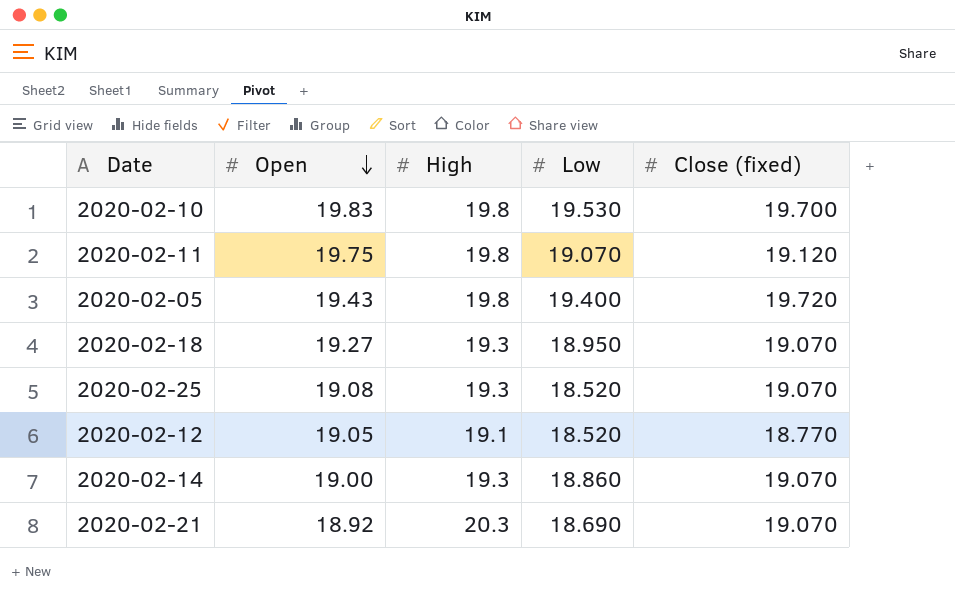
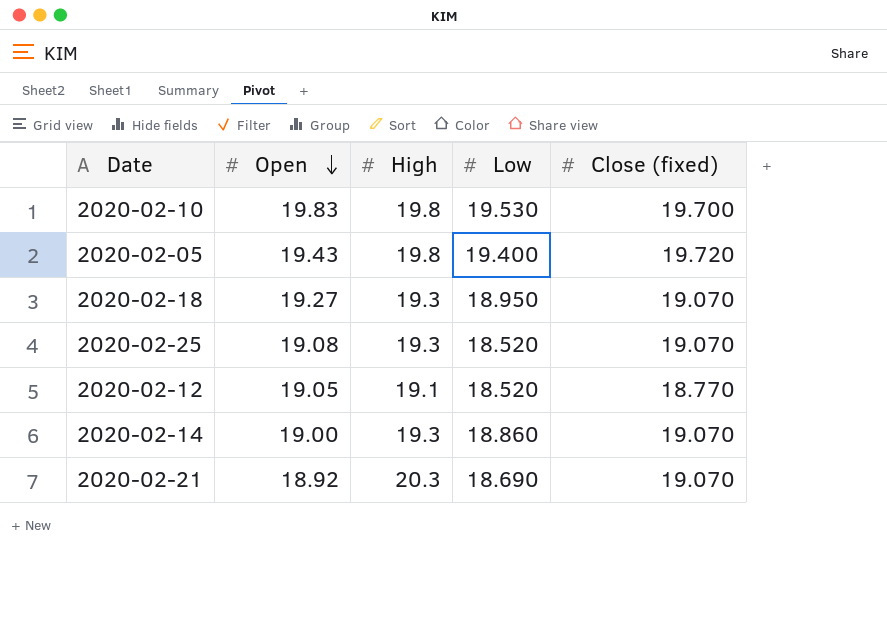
row 2020-02-11: 19.75 | 19.8 | 19.070 | 19.120 -> none

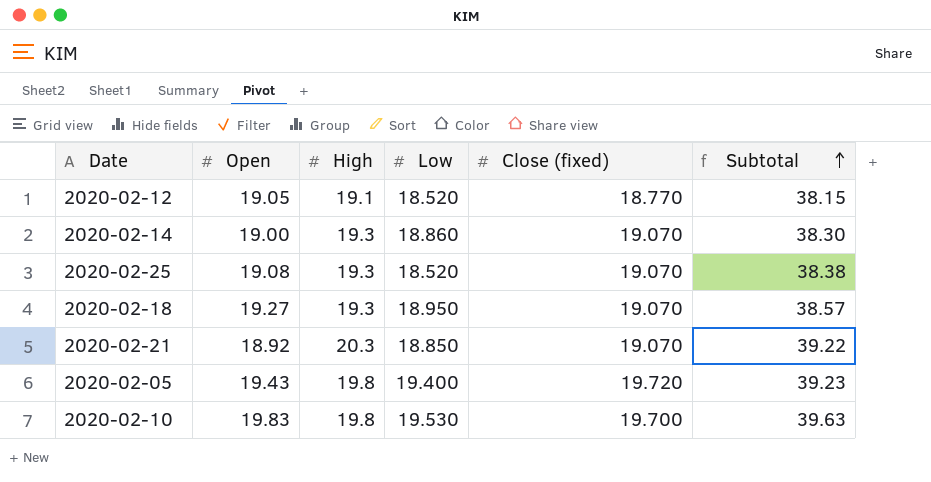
row order: Open descending -> Subtotal ascending
column Subtotal | formula: none -> [Open] + [High]
2020-02-21 | Low: 18.690 -> 18.850

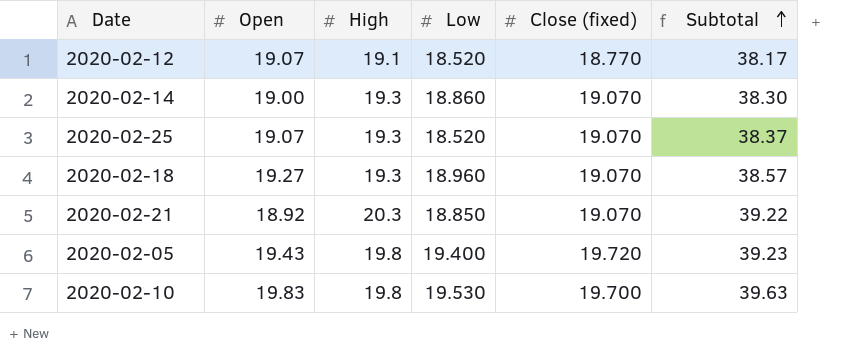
2020-02-12 | Open: 19.05 -> 19.07
2020-02-12 | Subtotal: 38.15 -> 38.17
2020-02-25 | Open: 19.08 -> 19.07
2020-02-25 | Subtotal: 38.38 -> 38.37
2020-02-18 | Low: 18.950 -> 18.960

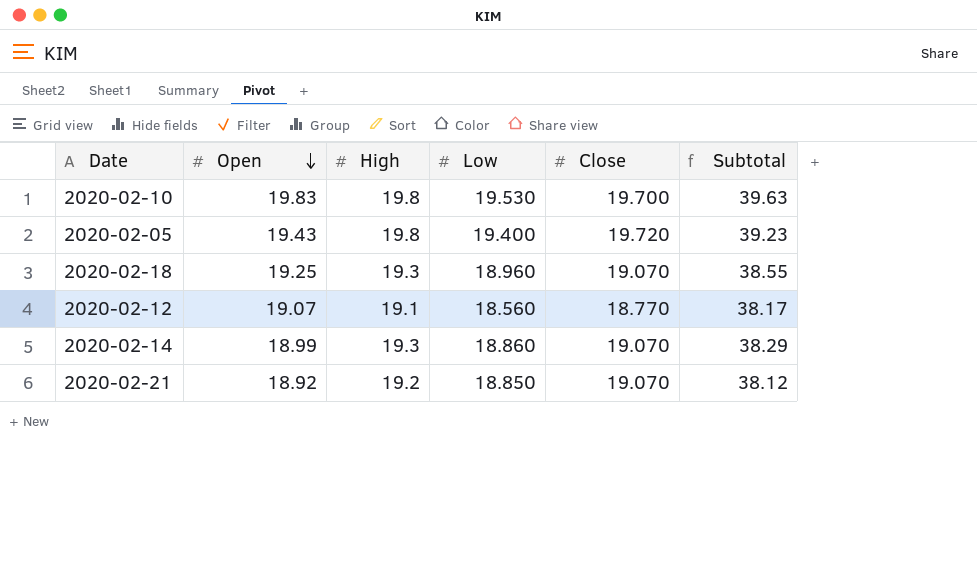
row order: Subtotal ascending -> Open descending
column name: Close (fixed) -> Close
row 2020-02-25: 19.07 | 19.3 | 18.520 | 19.070 | 38.37 -> none
2020-02-18 | Open: 19.27 -> 19.25
2020-02-18 | Subtotal: 38.57 -> 38.55
2020-02-12 | Low: 18.520 -> 18.560
2020-02-14 | Open: 19.00 -> 18.99
2020-02-14 | Subtotal: 38.30 -> 38.29
2020-02-21 | High: 20.3 -> 19.2
2020-02-21 | Subtotal: 39.22 -> 38.12

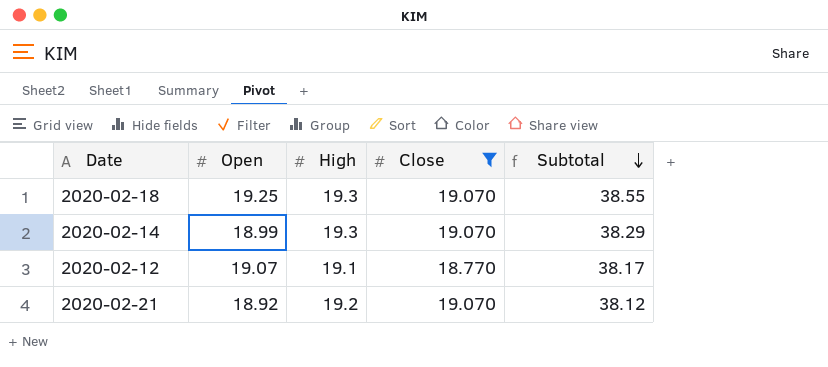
filter: none -> Close <= 19.070
row order: Open descending -> Subtotal descending
column Low | position: 4 -> none

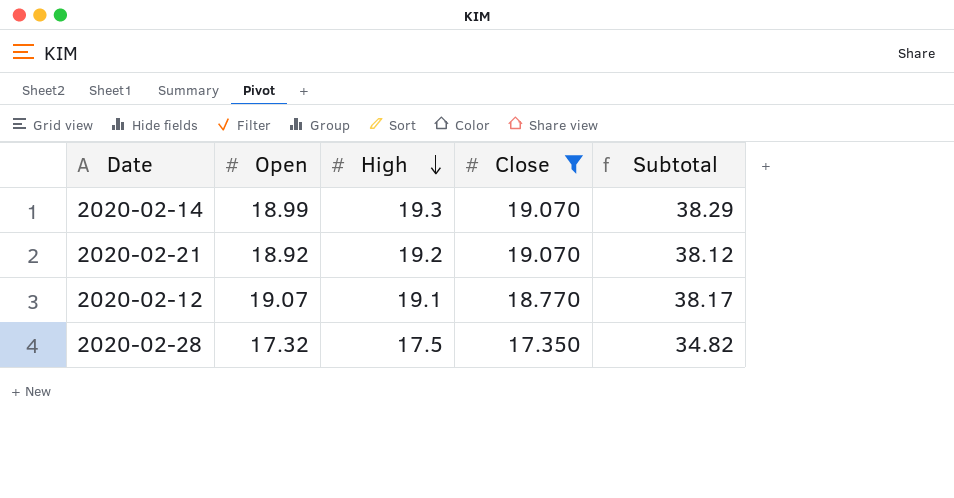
row order: Subtotal descending -> High descending
row 2020-02-18: 19.25 | 19.3 | 19.070 | 38.55 -> none
row 2020-02-28: none -> 17.32 | 17.5 | 17.350 | 34.82

